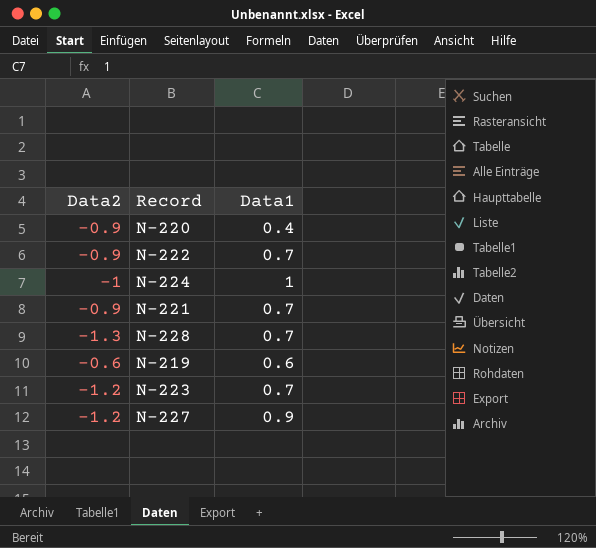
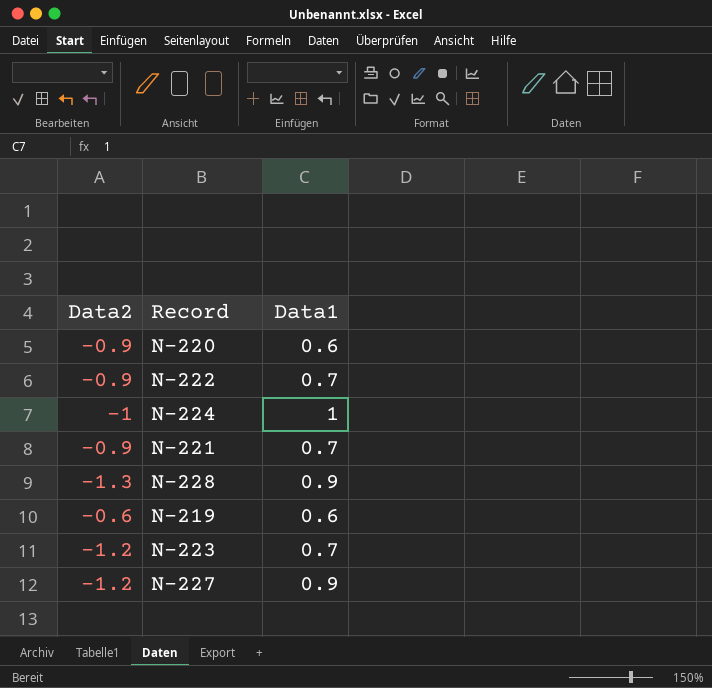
N-220 | Data1: 0.4 -> 0.6
N-228 | Data1: 0.7 -> 0.9

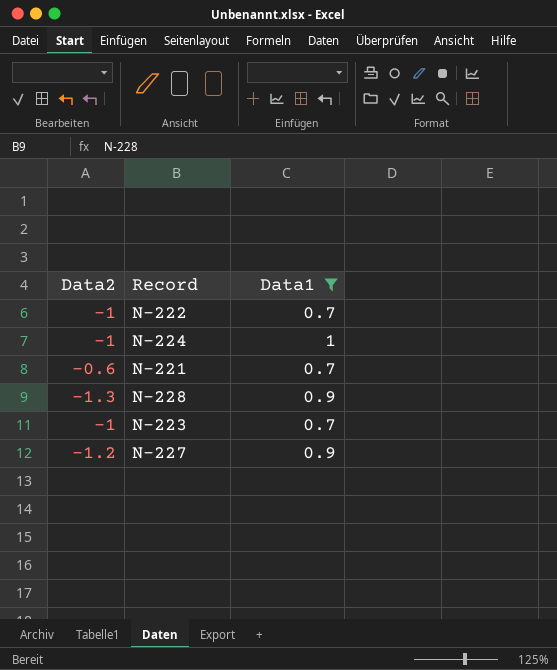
filter: none -> Data1 != 0.6
N-222 | Data2: -0.9 -> -1
N-221 | Data2: -0.9 -> -0.6
N-223 | Data2: -1.2 -> -1

